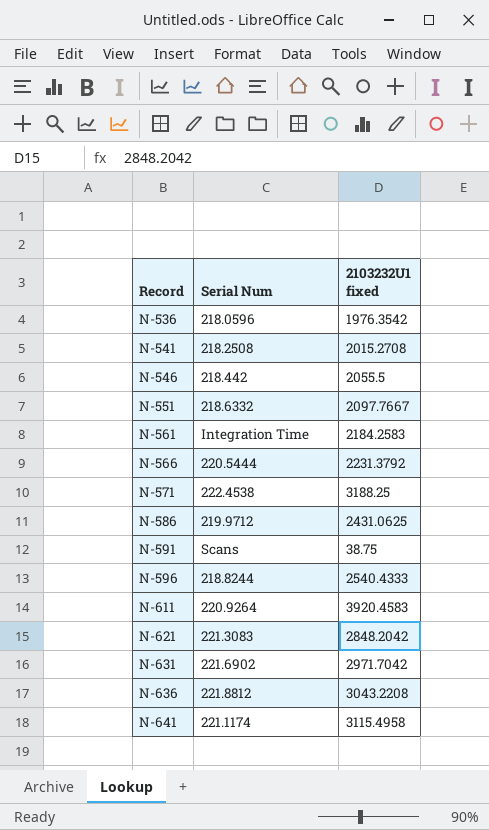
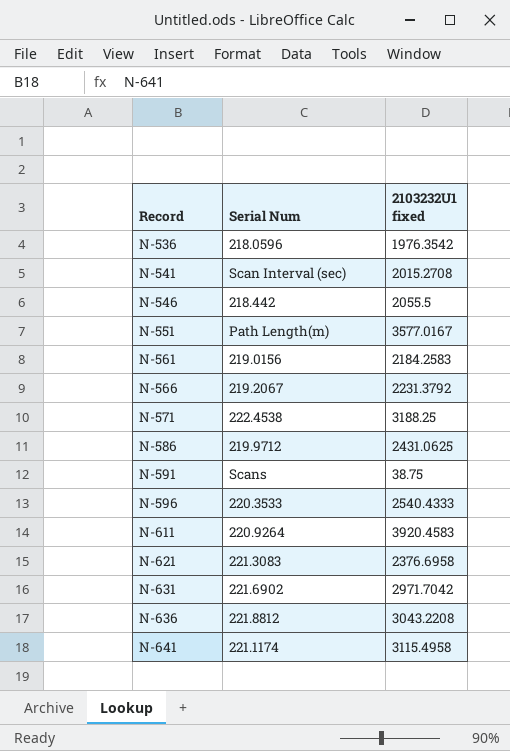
N-541 | Serial Num: 218.2508 -> Scan Interval (sec)
N-551 | Serial Num: 218.6332 -> Path Length(m)
N-551 | 2103232U1 fixed: 2097.7667 -> 3577.0167
N-561 | Serial Num: Integration Time -> 219.0156
N-566 | Serial Num: 220.5444 -> 219.2067
N-596 | Serial Num: 218.8244 -> 220.3533
N-621 | 2103232U1 fixed: 2848.2042 -> 2376.6958

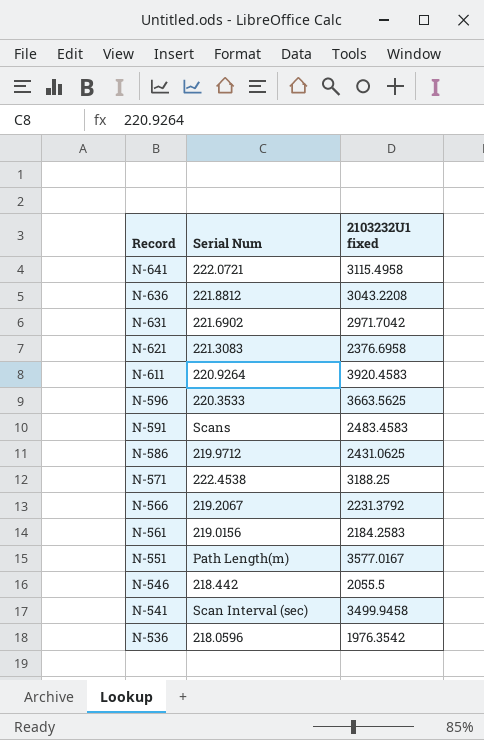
row order: Record ascending -> Record descending
N-641 | Serial Num: 221.1174 -> 222.0721
N-596 | 2103232U1 fixed: 2540.4333 -> 3663.5625
N-591 | 2103232U1 fixed: 38.75 -> 2483.4583
N-541 | 2103232U1 fixed: 2015.2708 -> 3499.9458

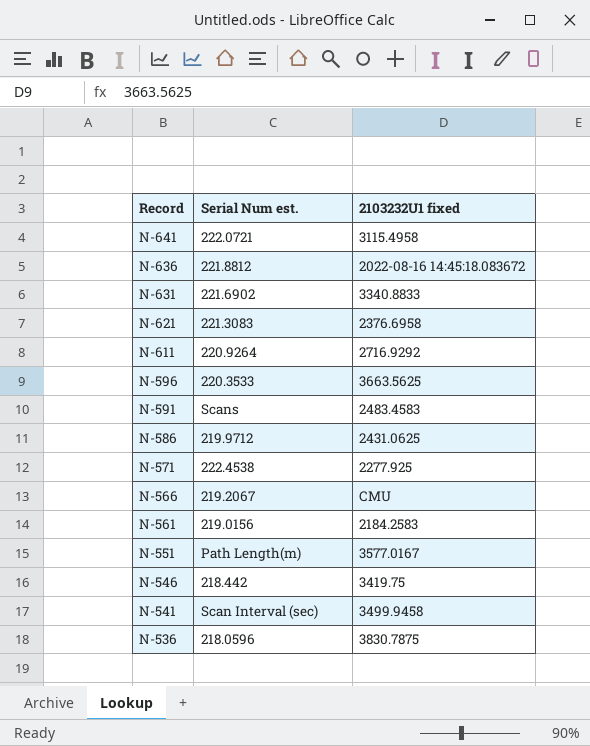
column name: Serial Num -> Serial Num est.
N-636 | 2103232U1 fixed: 3043.2208 -> 2022-08-16 14:45:18.083672
N-631 | 2103232U1 fixed: 2971.7042 -> 3340.8833
N-611 | 2103232U1 fixed: 3920.4583 -> 2716.9292
N-571 | 2103232U1 fixed: 3188.25 -> 2277.925
N-566 | 2103232U1 fixed: 2231.3792 -> CMU
N-546 | 2103232U1 fixed: 2055.5 -> 3419.75
N-536 | 2103232U1 fixed: 1976.3542 -> 3830.7875

